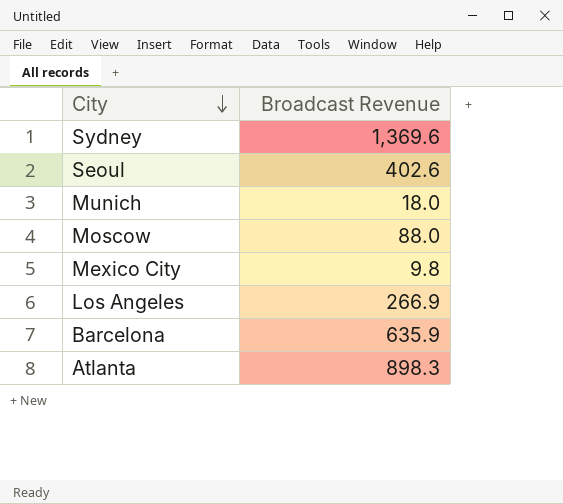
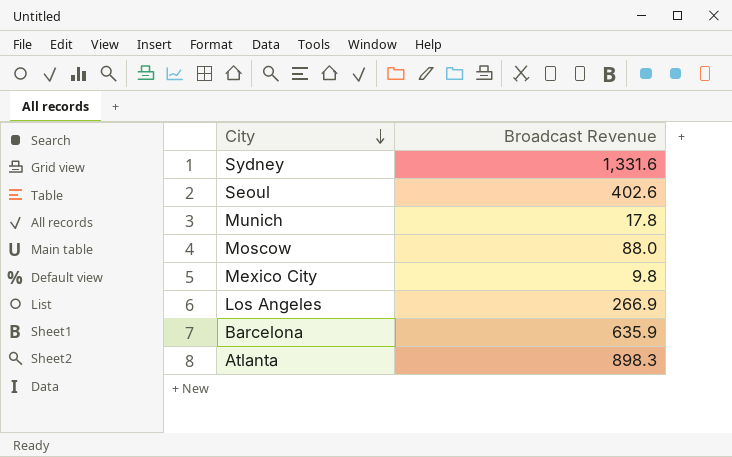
Sydney | Broadcast Revenue: 1,369.6 -> 1,331.6
Munich | Broadcast Revenue: 18.0 -> 17.8

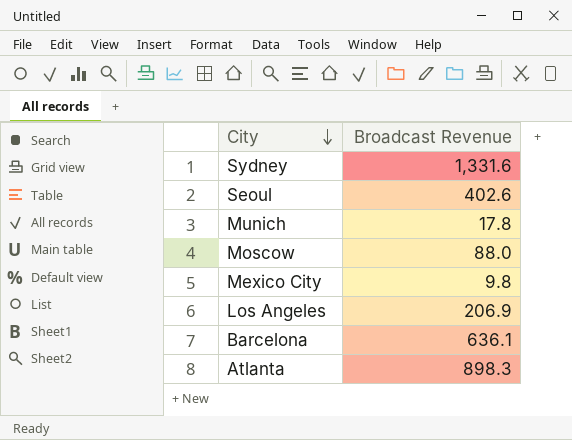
Los Angeles | Broadcast Revenue: 266.9 -> 206.9
Barcelona | Broadcast Revenue: 635.9 -> 636.1

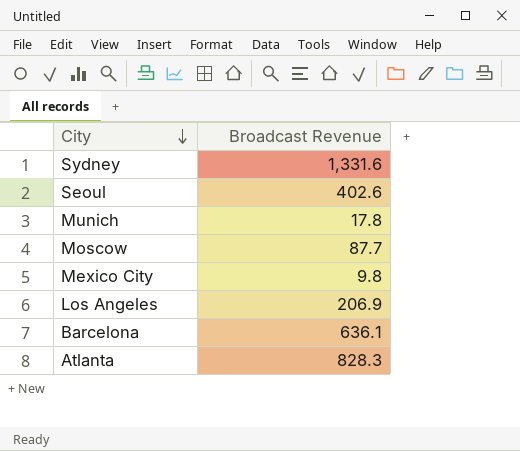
Moscow | Broadcast Revenue: 88.0 -> 87.7
Atlanta | Broadcast Revenue: 898.3 -> 828.3

